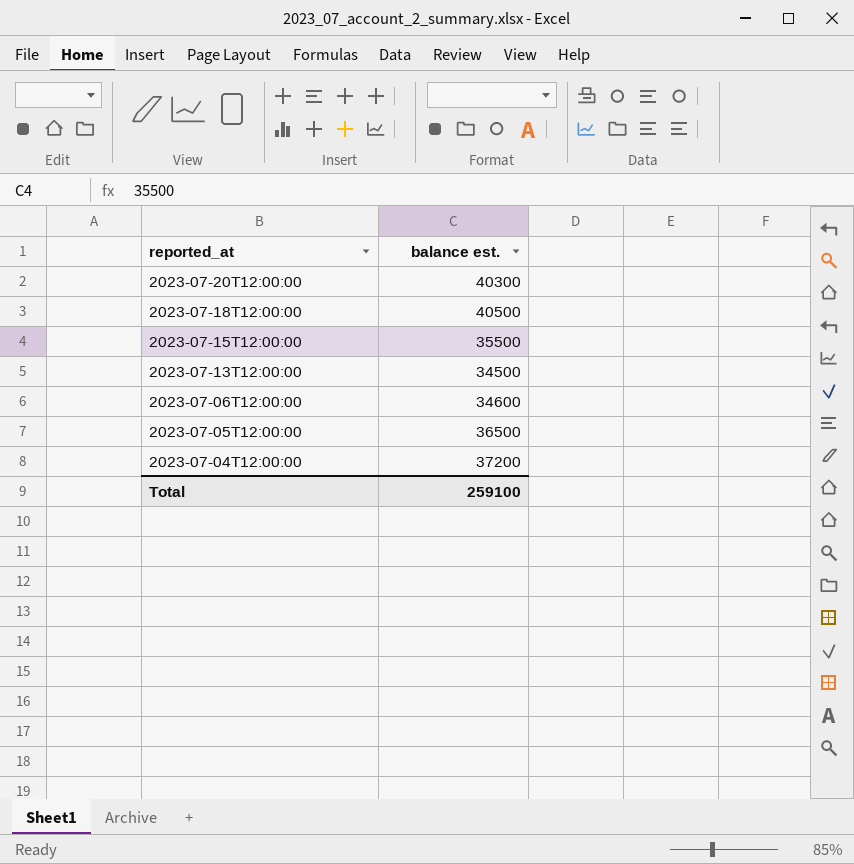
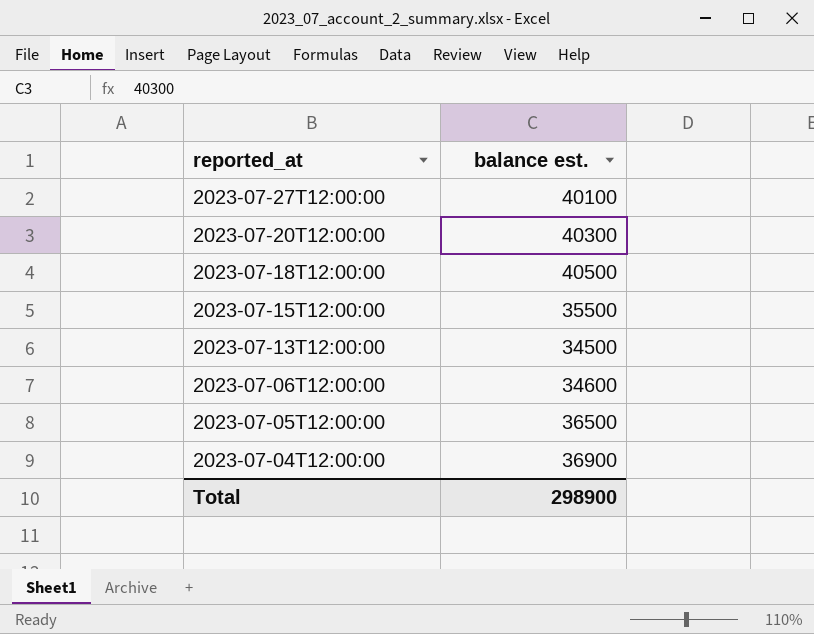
row 2023-07-27T12:00:00: none -> 40100
2023-07-04T12:00:00 | balance est.: 37200 -> 36900
Total | balance est.: 259100 -> 298900

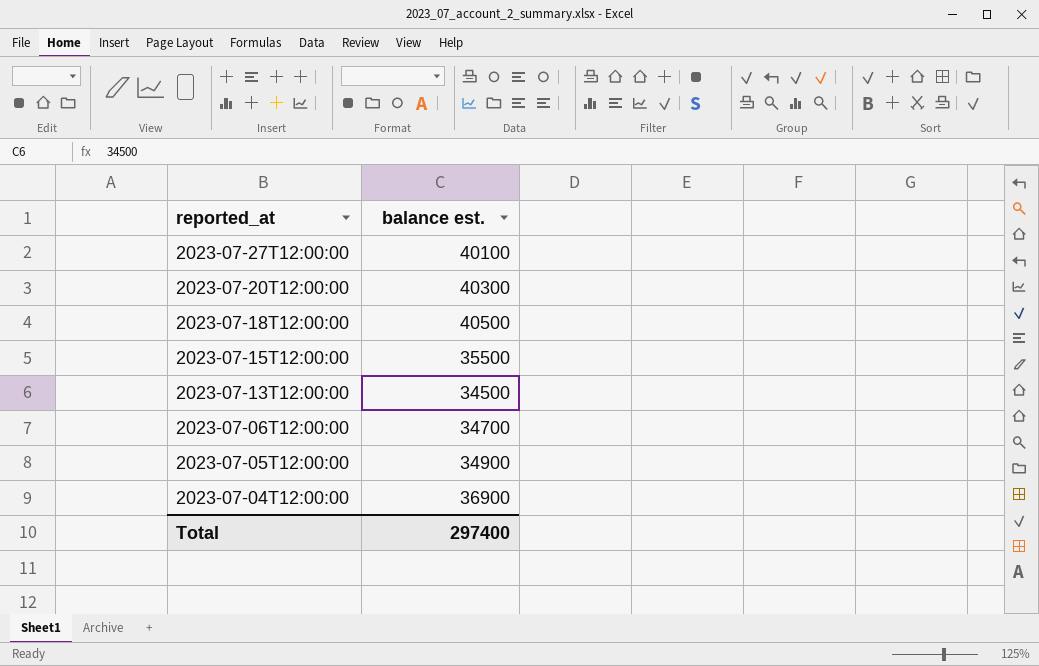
2023-07-06T12:00:00 | balance est.: 34600 -> 34700
2023-07-05T12:00:00 | balance est.: 36500 -> 34900
Total | balance est.: 298900 -> 297400

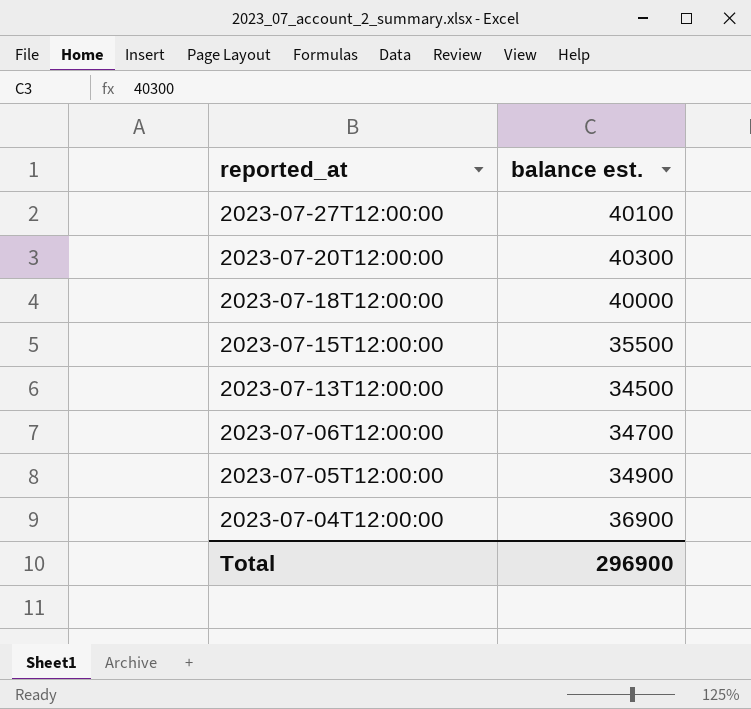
2023-07-18T12:00:00 | balance est.: 40500 -> 40000
Total | balance est.: 297400 -> 296900

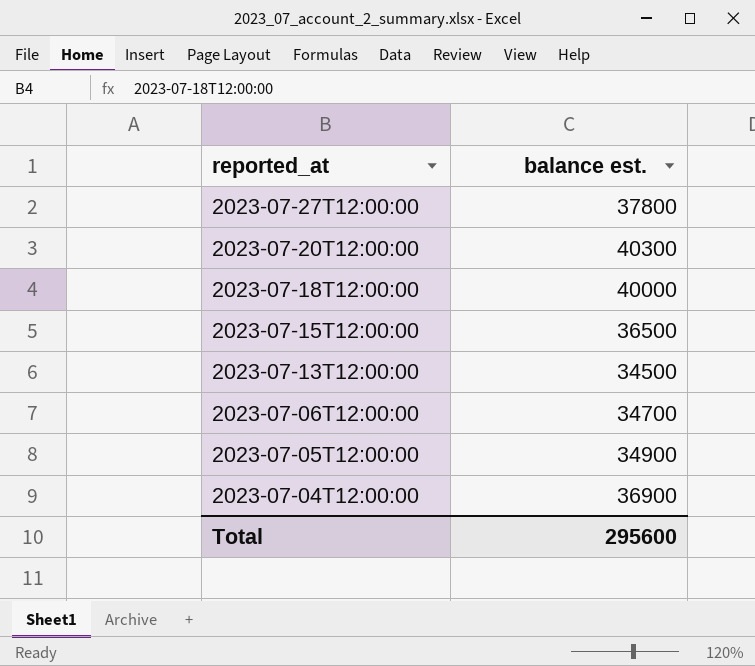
2023-07-27T12:00:00 | balance est.: 40100 -> 37800
2023-07-15T12:00:00 | balance est.: 35500 -> 36500
Total | balance est.: 296900 -> 295600

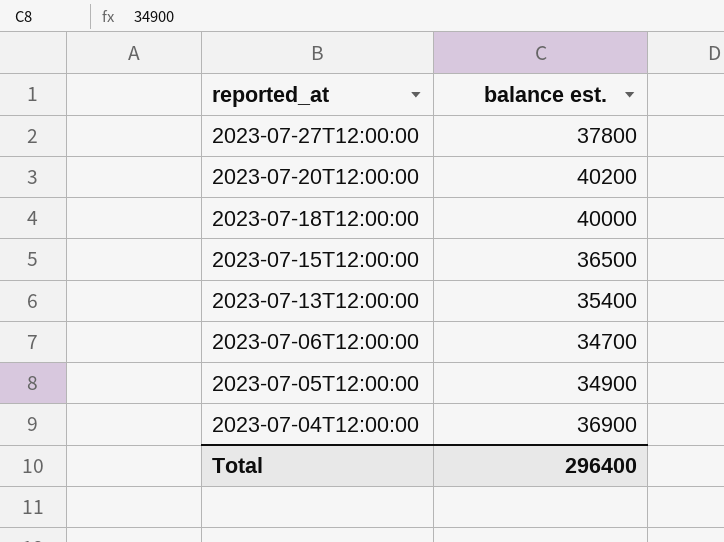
2023-07-20T12:00:00 | balance est.: 40300 -> 40200
2023-07-13T12:00:00 | balance est.: 34500 -> 35400
Total | balance est.: 295600 -> 296400

